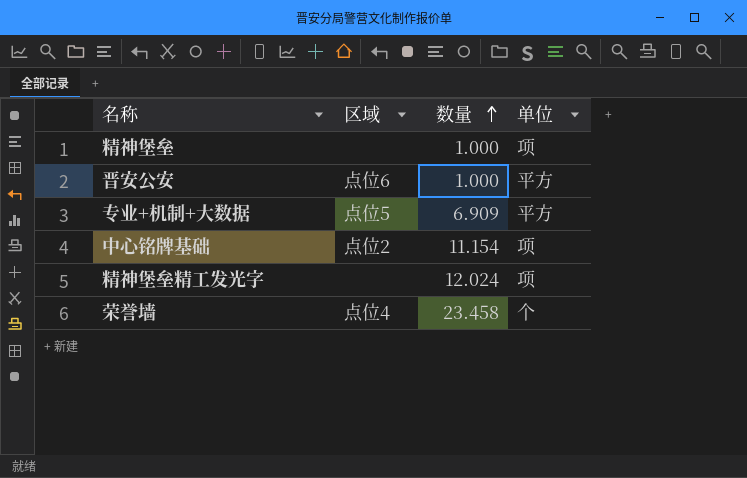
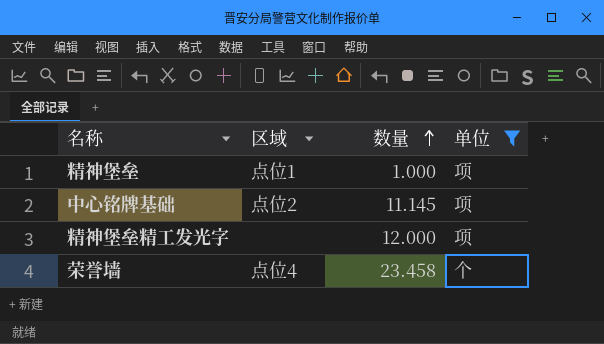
filter: none -> 单位 != 平方
精神堡垒 | 区域: none -> 点位1
中心铭牌基础 | 数量: 11.154 -> 11.145
精神堡垒精工发光字 | 数量: 12.024 -> 12.000

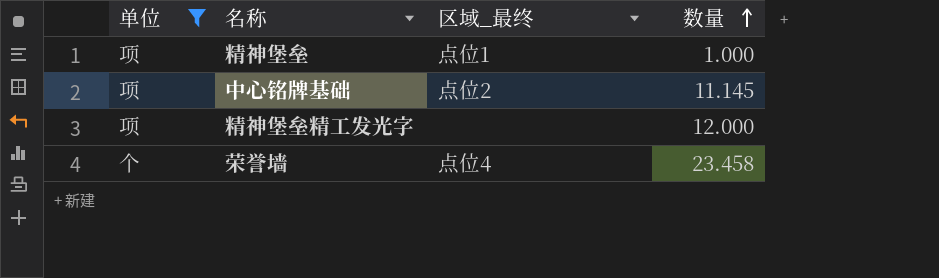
column 单位 | position: 4 -> 1
column name: 区域 -> 区域_最终

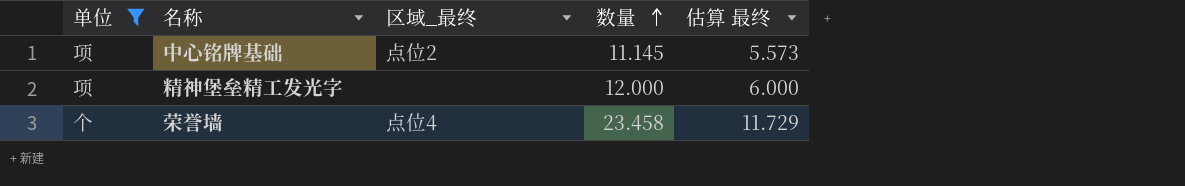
column 估算 最终 | formula: none -> [数量] * 0.5
row 精神堡垒: 项 | 点位1 | 1.000 -> none

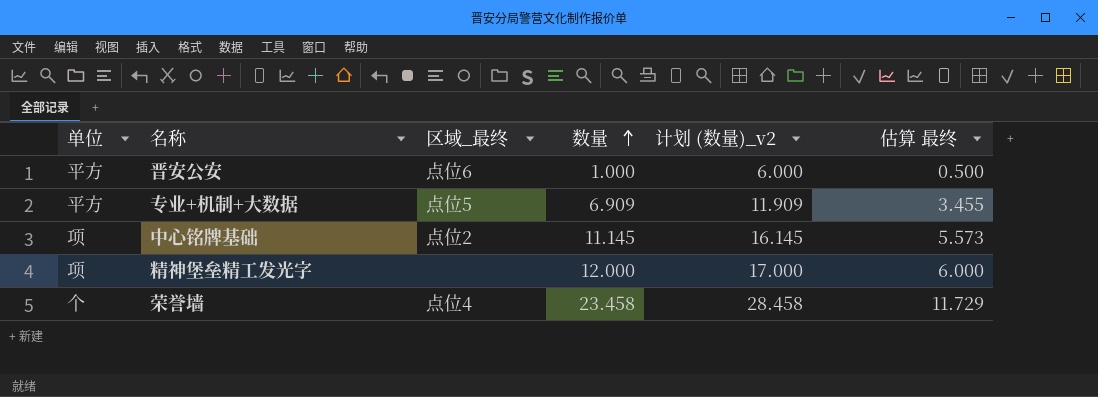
filter: 单位 != 平方 -> none
column 计划 (数量)_v2 | formula: none -> [数量] + 5

